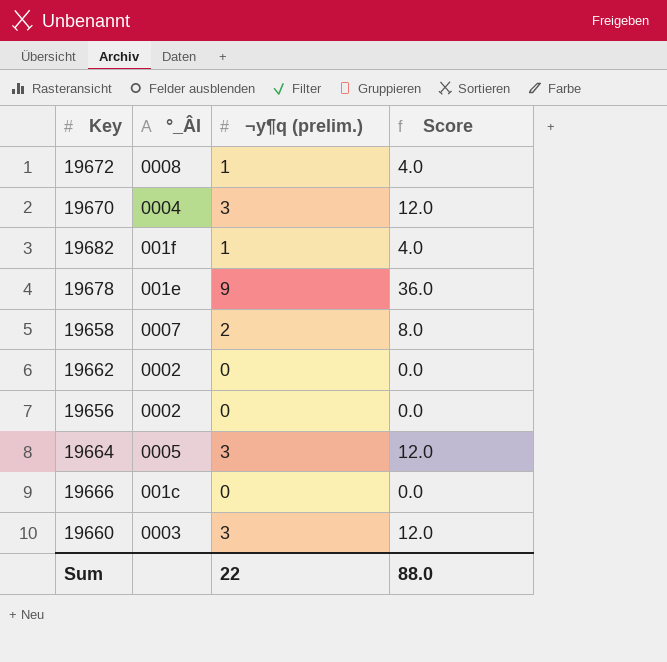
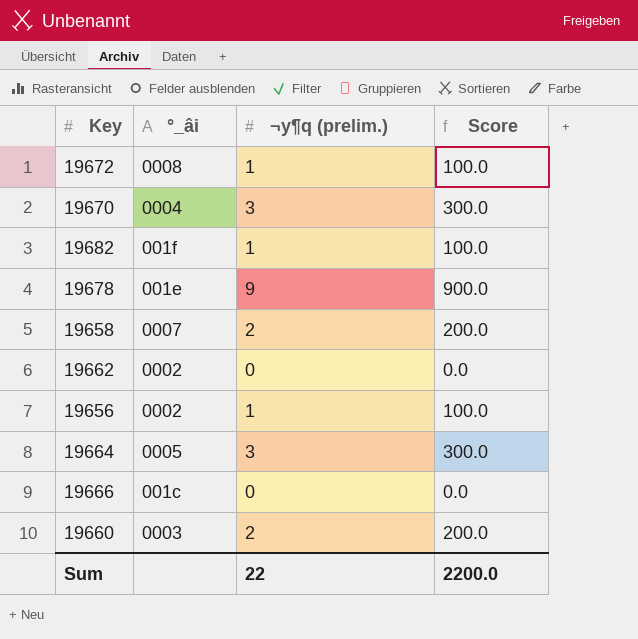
column name: °_ÂI -> °_âi
column Score | formula: [¬y¶q (prelim.)] * 4 -> [¬y¶q (prelim.)] * 100
19656 | ¬y¶q (prelim.): 0 -> 1
19660 | ¬y¶q (prelim.): 3 -> 2
Sum | Score: 88.0 -> 2200.0

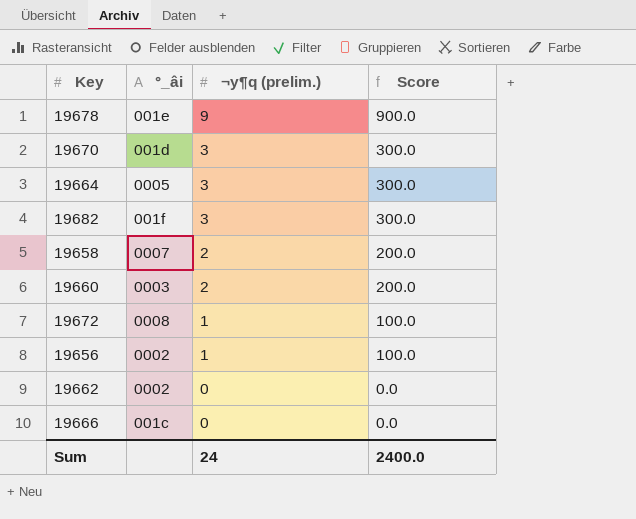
row order: none -> ¬y¶q (prelim.) descending
19670 | °_âi: 0004 -> 001d
19682 | ¬y¶q (prelim.): 1 -> 3
19682 | Score: 100.0 -> 300.0
Sum | ¬y¶q (prelim.): 22 -> 24
Sum | Score: 2200.0 -> 2400.0

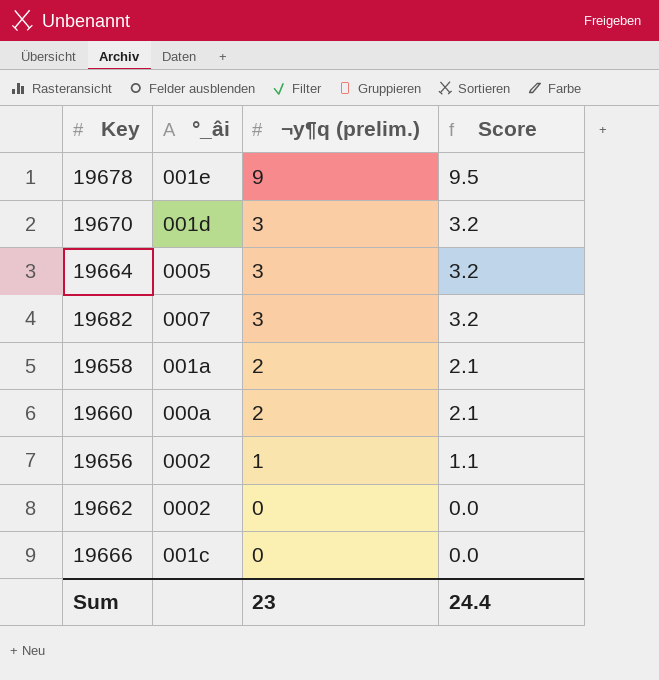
column Score | formula: [¬y¶q (prelim.)] * 100 -> [¬y¶q (prelim.)] * 1.05
row 19672: 0008 | 1 | 100.0 -> none
19682 | °_âi: 001f -> 0007
19658 | °_âi: 0007 -> 001a
19660 | °_âi: 0003 -> 000a
Sum | ¬y¶q (prelim.): 24 -> 23
Sum | Score: 2400.0 -> 24.4

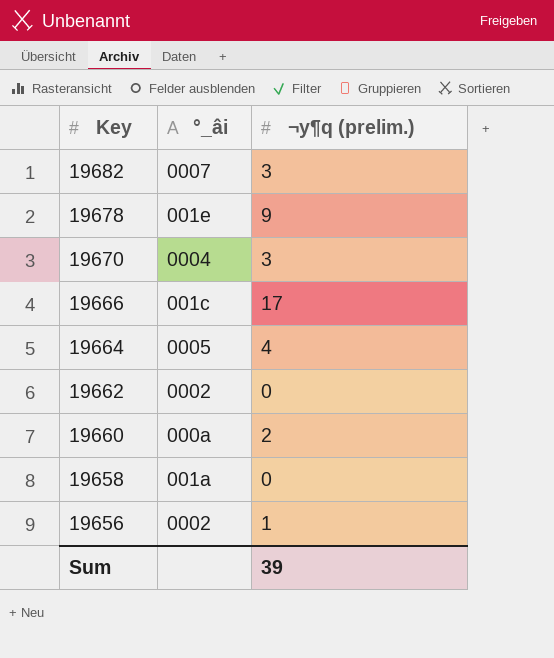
row order: ¬y¶q (prelim.) descending -> Key descending
column Score | formula: [¬y¶q (prelim.)] * 1.05 -> none
19670 | °_âi: 001d -> 0004
19666 | ¬y¶q (prelim.): 0 -> 17
19664 | ¬y¶q (prelim.): 3 -> 4
19658 | ¬y¶q (prelim.): 2 -> 0
Sum | ¬y¶q (prelim.): 23 -> 39

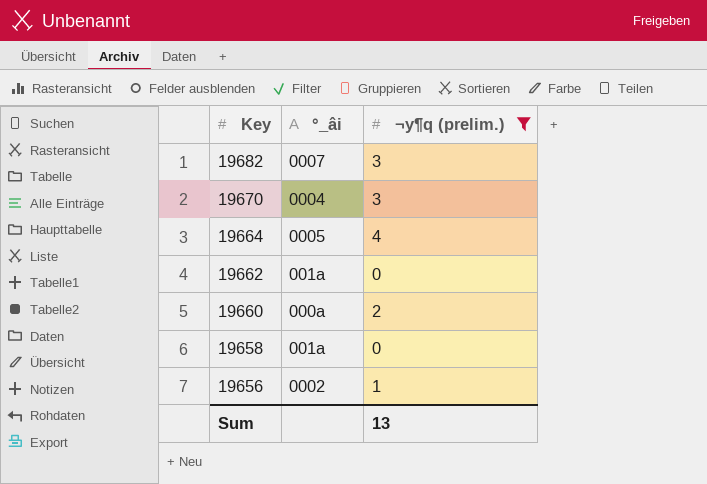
filter: none -> ¬y¶q (prelim.) <= 4
19662 | °_âi: 0002 -> 001a
Sum | ¬y¶q (prelim.): 39 -> 13

